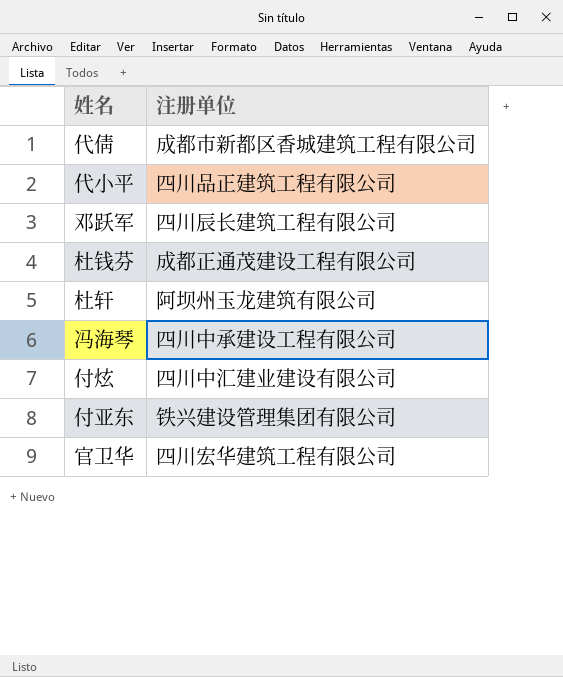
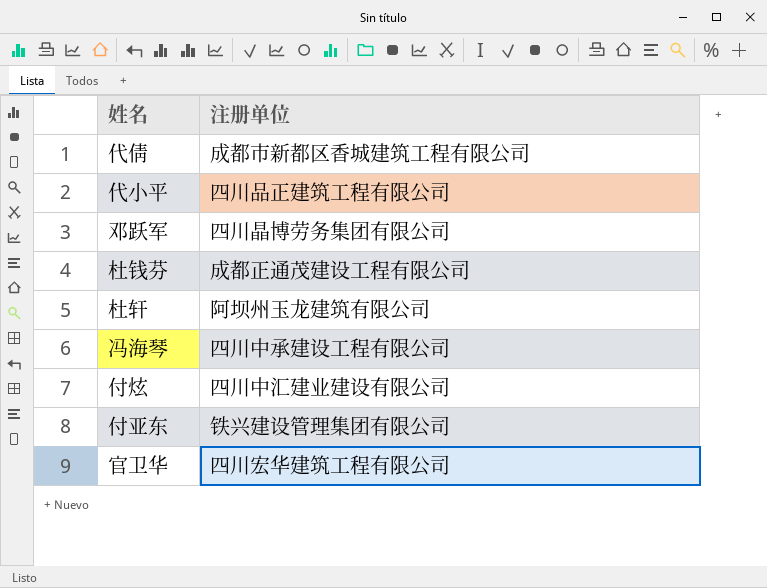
邓跃军 | 注册单位: 四川辰长建筑工程有限公司 -> 四川晶博劳务集团有限公司

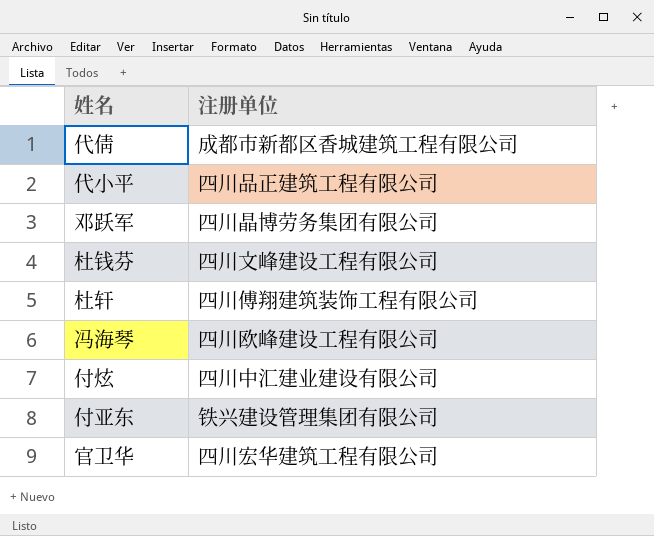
杜钱芬 | 注册单位: 成都正通茂建设工程有限公司 -> 四川文峰建设工程有限公司
杜轩 | 注册单位: 阿坝州玉龙建筑有限公司 -> 四川傅翔建筑装饰工程有限公司
冯海琴 | 注册单位: 四川中承建设工程有限公司 -> 四川欧峰建设工程有限公司

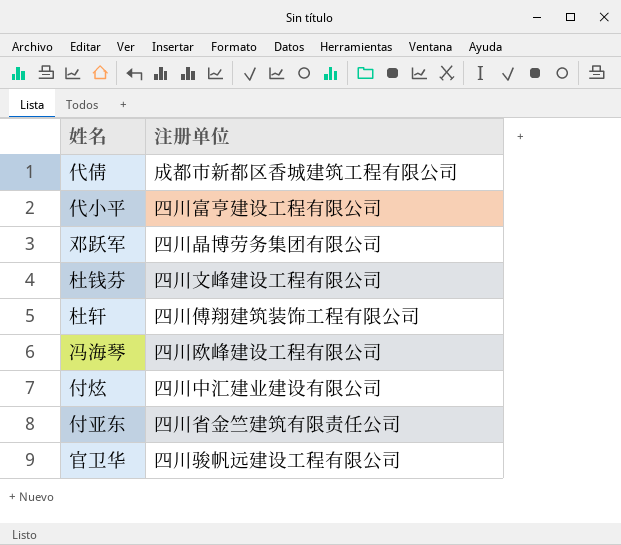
代小平 | 注册单位: 四川品正建筑工程有限公司 -> 四川富亨建设工程有限公司
付亚东 | 注册单位: 铁兴建设管理集团有限公司 -> 四川省金竺建筑有限责任公司
官卫华 | 注册单位: 四川宏华建筑工程有限公司 -> 四川骏帆远建设工程有限公司

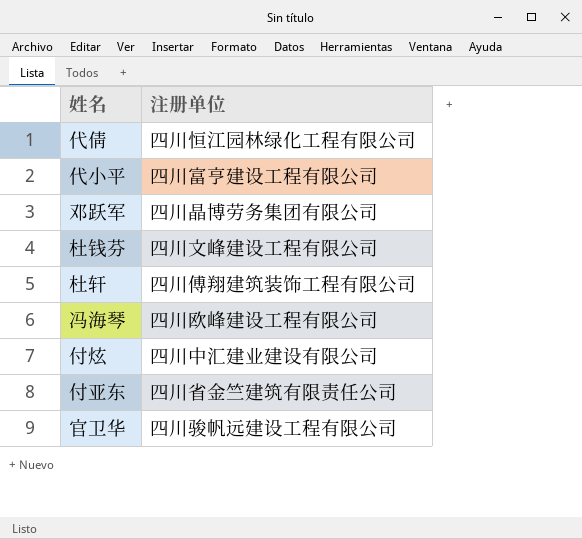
代倩 | 注册单位: 成都市新都区香城建筑工程有限公司 -> 四川恒江园林绿化工程有限公司

